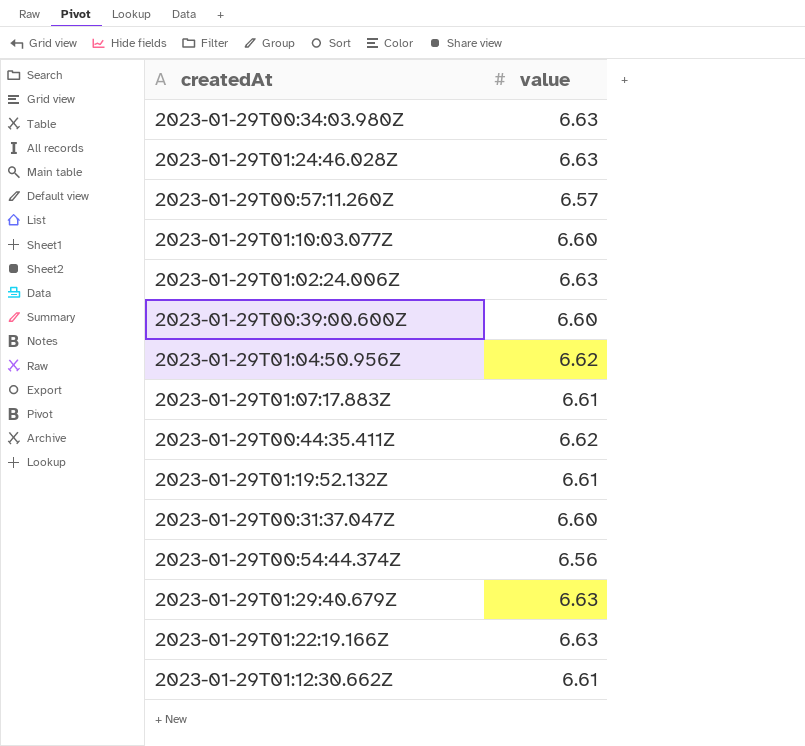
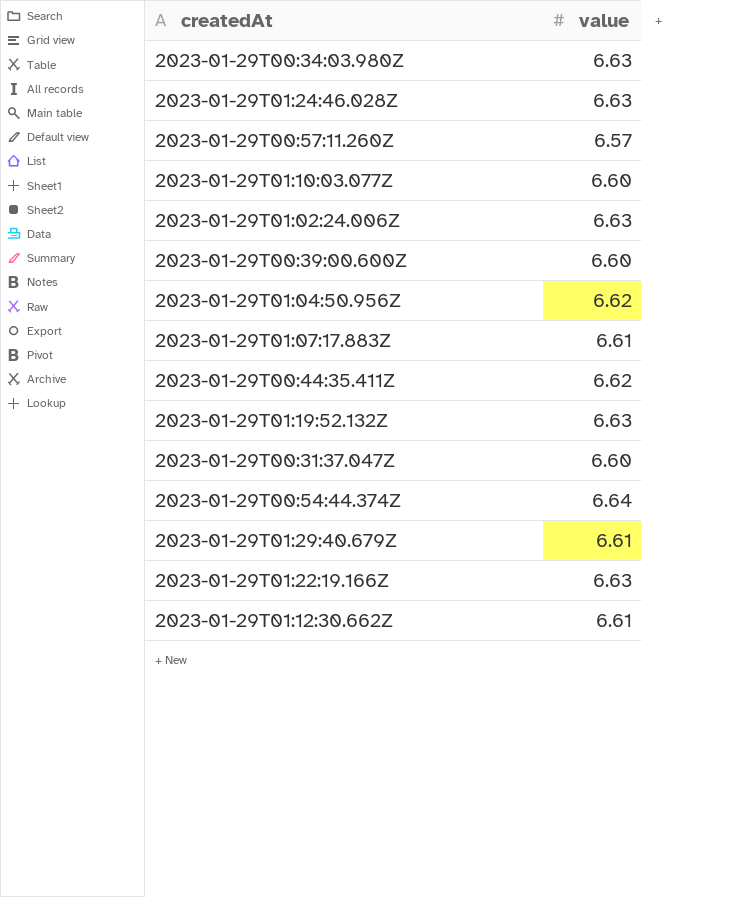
2023-01-29T01:19:52.132Z | value: 6.61 -> 6.63
2023-01-29T00:54:44.374Z | value: 6.56 -> 6.64
2023-01-29T01:29:40.679Z | value: 6.63 -> 6.61

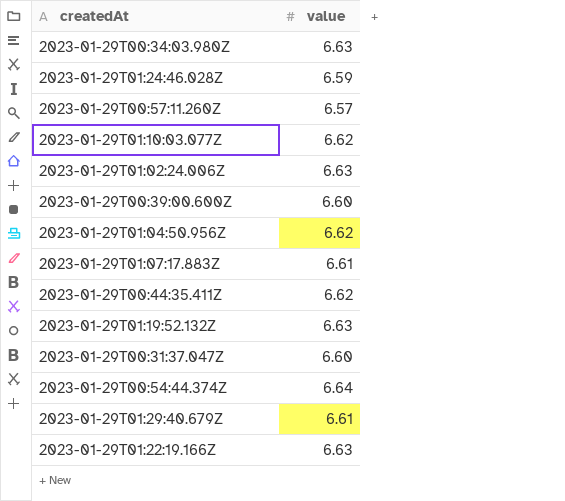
row 2023-01-29T01:12:30.662Z: 6.61 -> none
2023-01-29T01:24:46.028Z | value: 6.63 -> 6.59
2023-01-29T01:10:03.077Z | value: 6.60 -> 6.62

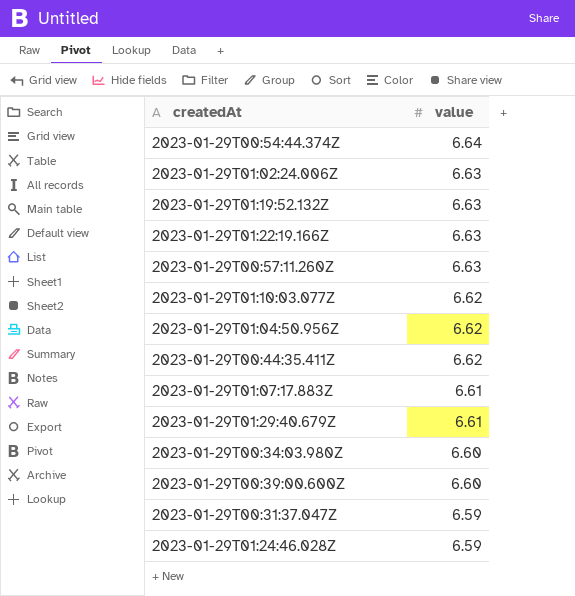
row order: none -> value descending
2023-01-29T00:57:11.260Z | value: 6.57 -> 6.63
2023-01-29T00:34:03.980Z | value: 6.63 -> 6.60
2023-01-29T00:31:37.047Z | value: 6.60 -> 6.59

